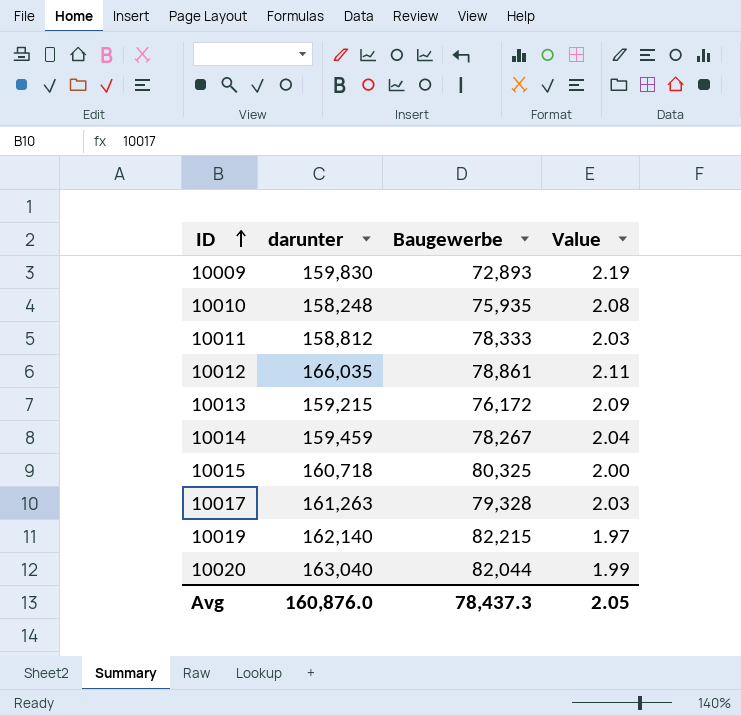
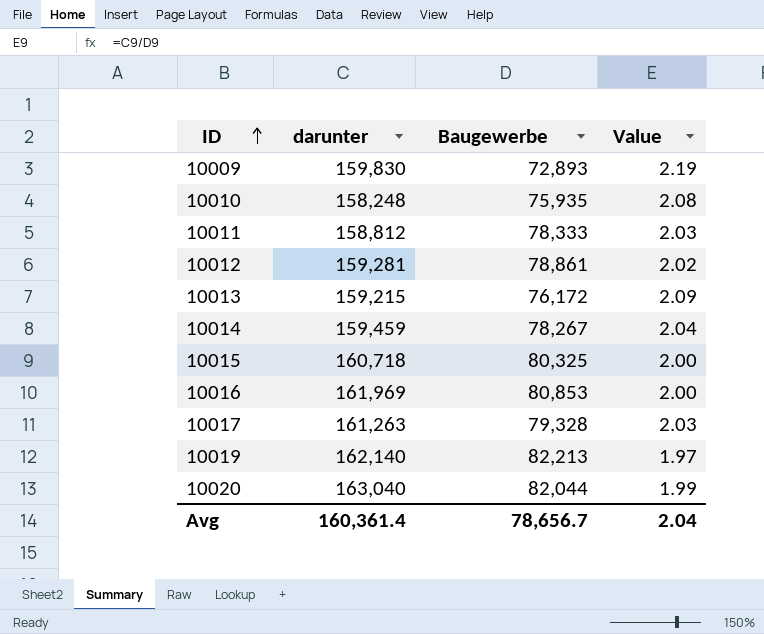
10012 | darunter: 166,035 -> 159,281
10012 | Value: 2.11 -> 2.02
row 10016: none -> 161,969 | 80,853 | 2.00
10019 | Baugewerbe: 82,215 -> 82,213
Avg | darunter: 160,876.0 -> 160,361.4
Avg | Baugewerbe: 78,437.3 -> 78,656.7
Avg | Value: 2.05 -> 2.04

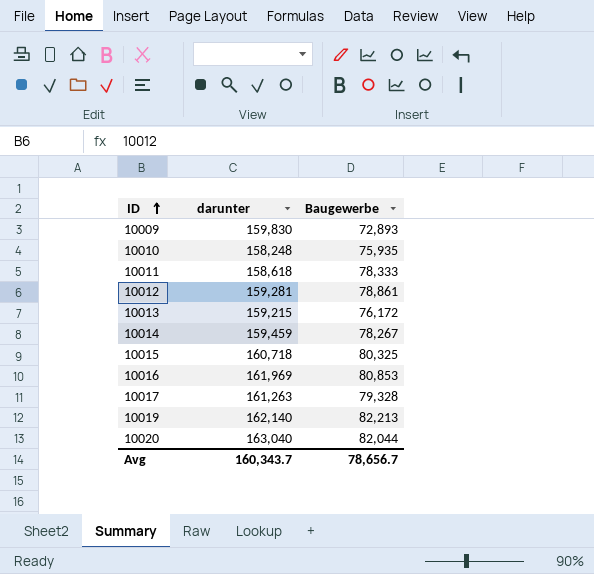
column Value | formula: [darunter] / [Baugewerbe] -> none
10011 | darunter: 158,812 -> 158,618
Avg | darunter: 160,361.4 -> 160,343.7

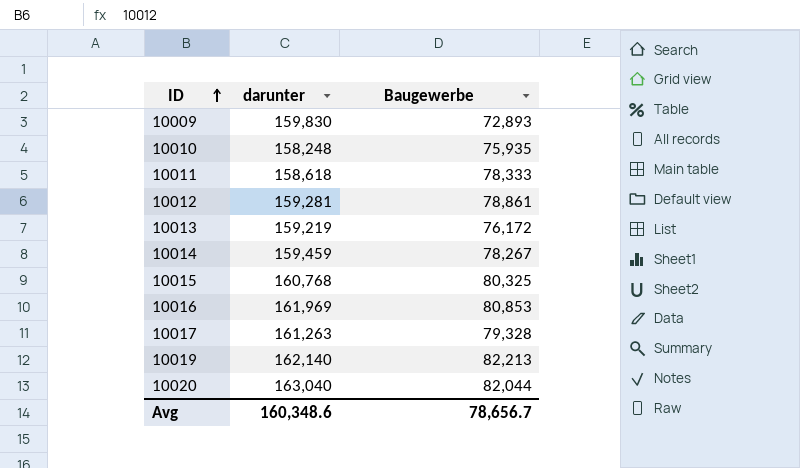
10013 | darunter: 159,215 -> 159,219
10015 | darunter: 160,718 -> 160,768
Avg | darunter: 160,343.7 -> 160,348.6

